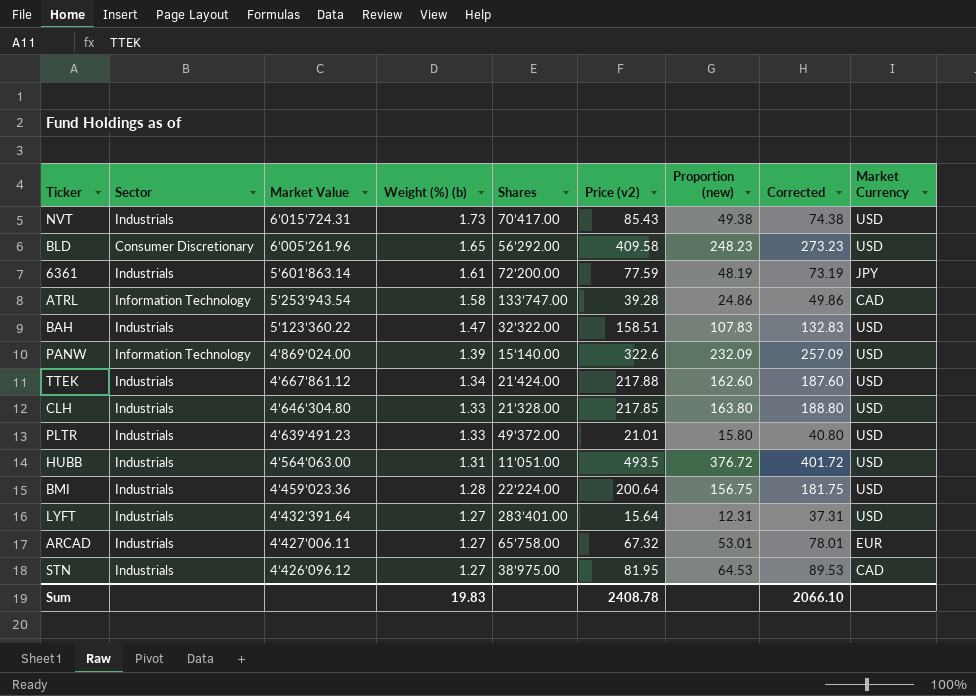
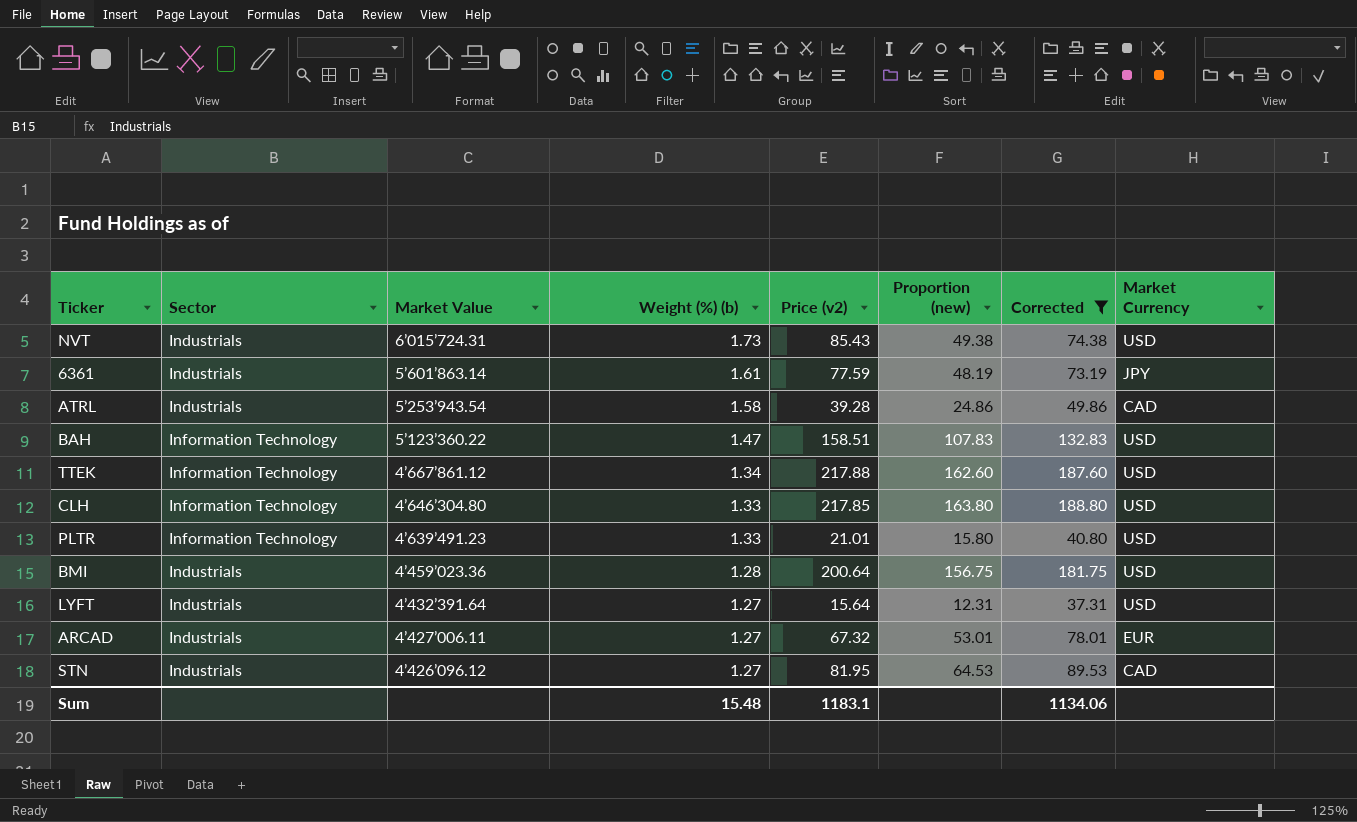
filter: none -> Corrected <= 188.80
column Shares | position: 5 -> none
ATRL | Sector: Information Technology -> Industrials
BAH | Sector: Industrials -> Information Technology
TTEK | Sector: Industrials -> Information Technology
CLH | Sector: Industrials -> Information Technology
PLTR | Sector: Industrials -> Information Technology
Sum | Weight (%) (b): 19.83 -> 15.48
Sum | Price (v2): 2408.78 -> 1183.1
Sum | Corrected: 2066.10 -> 1134.06

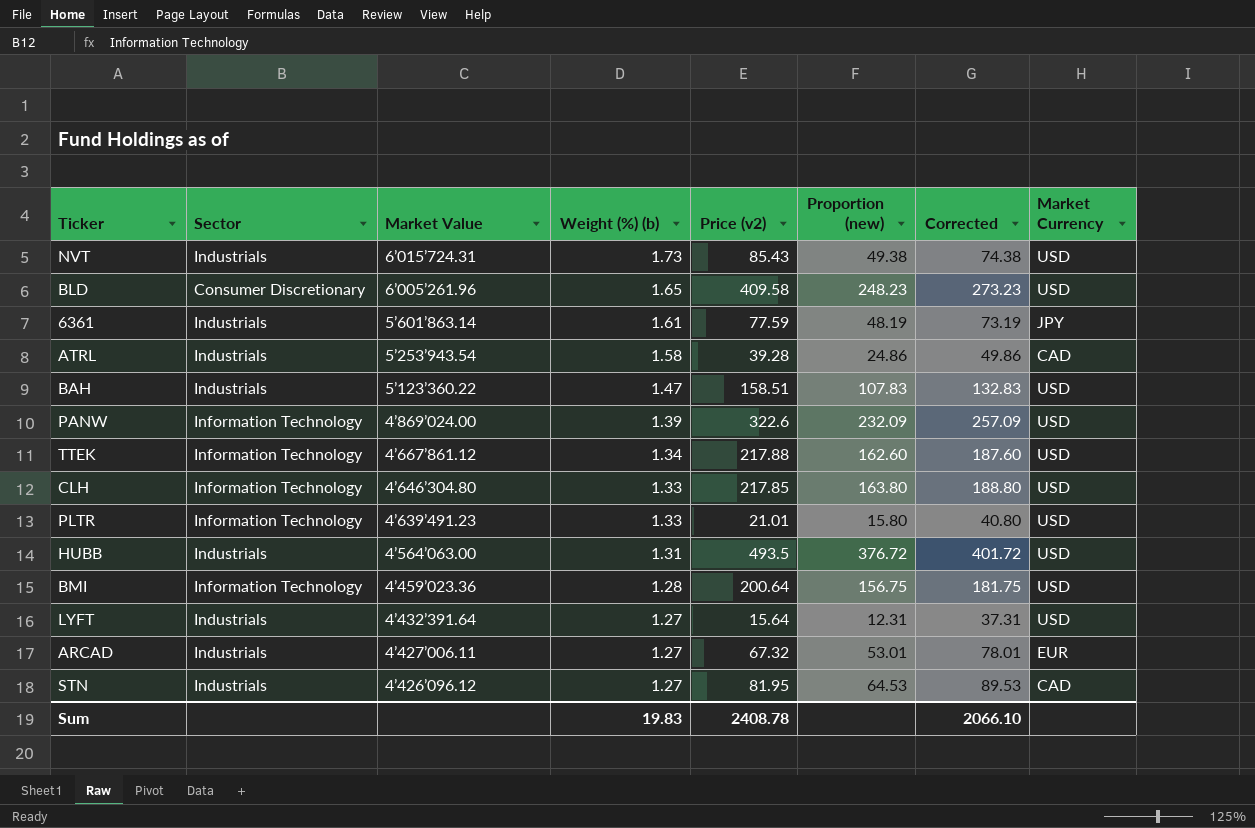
filter: Corrected <= 188.80 -> none
BAH | Sector: Information Technology -> Industrials
BMI | Sector: Industrials -> Information Technology
Sum | Weight (%) (b): 15.48 -> 19.83
Sum | Price (v2): 1183.1 -> 2408.78
Sum | Corrected: 1134.06 -> 2066.10

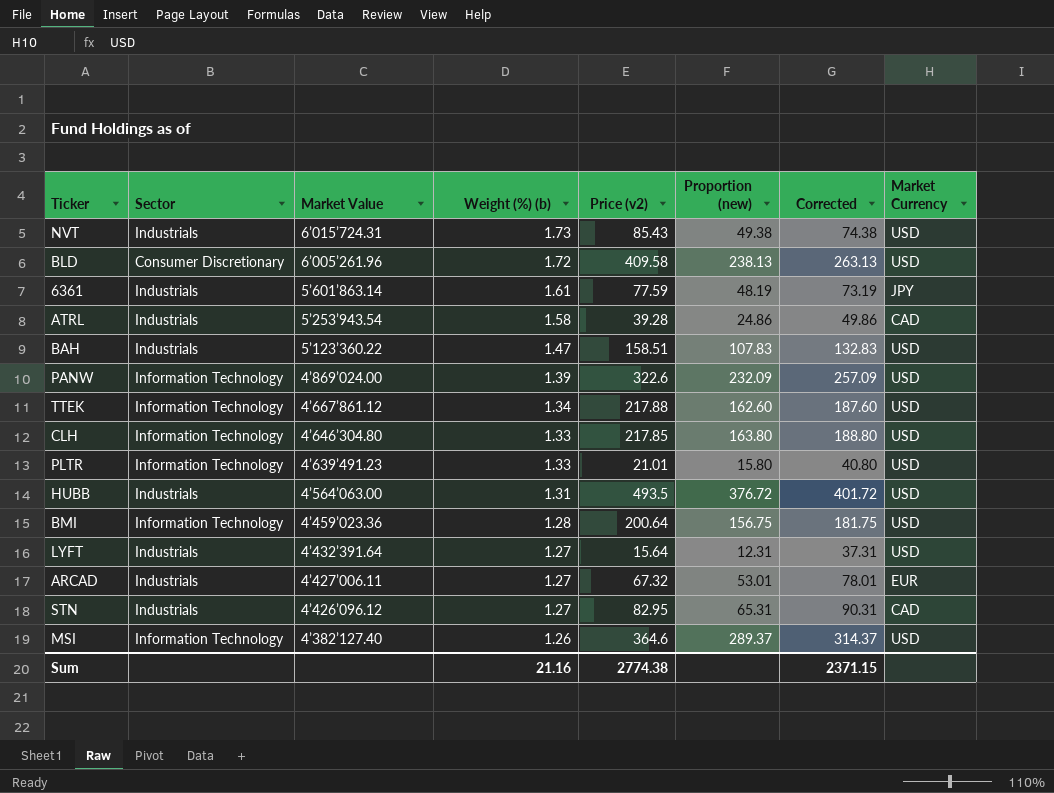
BLD | Weight (%) (b): 1.65 -> 1.72
BLD | Proportion (new): 248.23 -> 238.13
BLD | Corrected: 273.23 -> 263.13
STN | Price (v2): 81.95 -> 82.95
STN | Proportion (new): 64.53 -> 65.31
STN | Corrected: 89.53 -> 90.31
row MSI: none -> Information Technology | 4’382’127.40 | 1.26 | 364.6 | 289.37 | 314.37 | USD
Sum | Weight (%) (b): 19.83 -> 21.16
Sum | Price (v2): 2408.78 -> 2774.38
Sum | Corrected: 2066.10 -> 2371.15

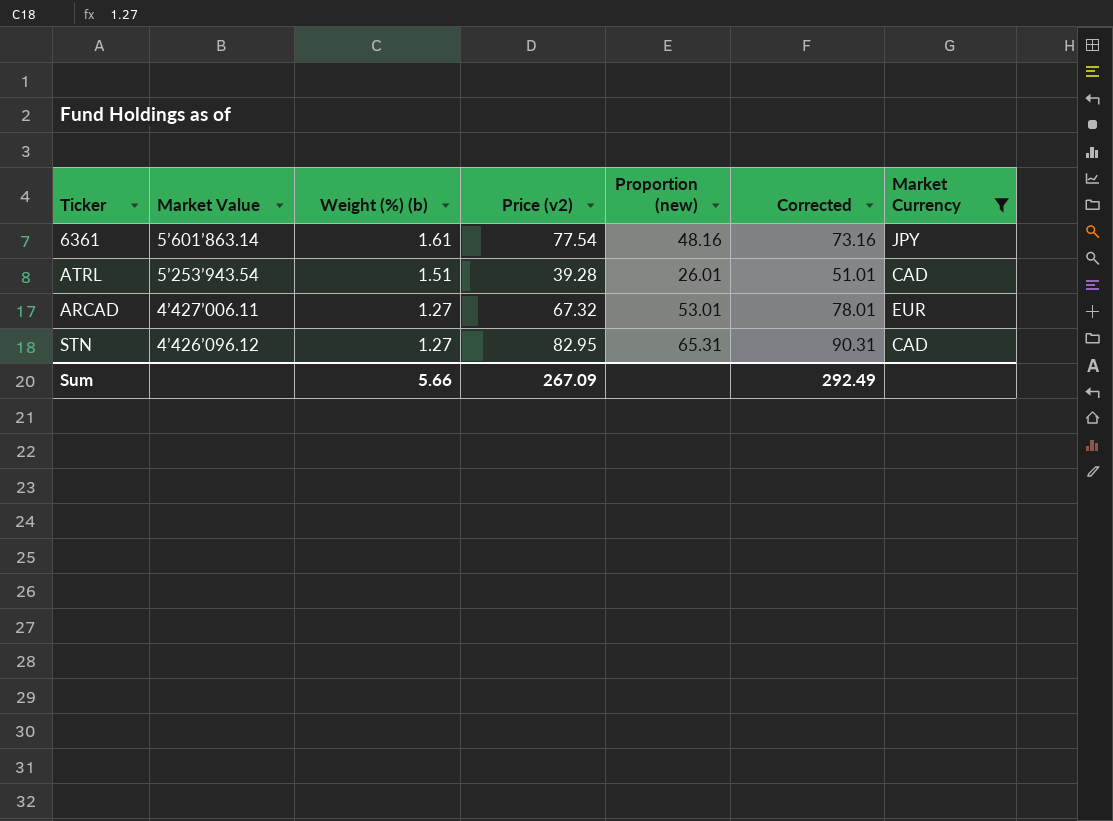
filter: none -> Market Currency != USD
column Sector | position: 2 -> none
6361 | Price (v2): 77.59 -> 77.54
6361 | Proportion (new): 48.19 -> 48.16
6361 | Corrected: 73.19 -> 73.16
ATRL | Weight (%) (b): 1.58 -> 1.51
ATRL | Proportion (new): 24.86 -> 26.01
ATRL | Corrected: 49.86 -> 51.01
Sum | Weight (%) (b): 21.16 -> 5.66
Sum | Price (v2): 2774.38 -> 267.09
Sum | Corrected: 2371.15 -> 292.49

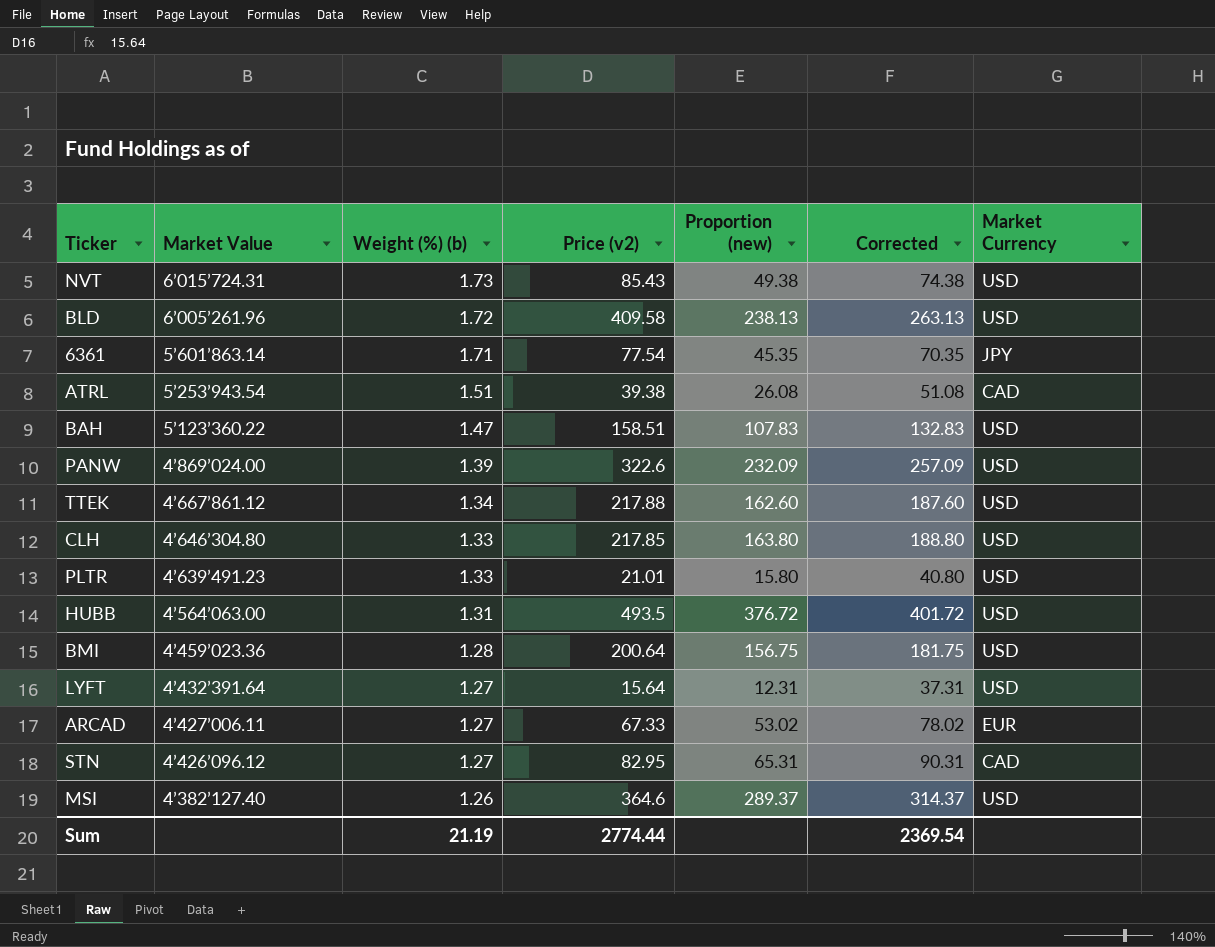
filter: Market Currency != USD -> none
6361 | Weight (%) (b): 1.61 -> 1.71
6361 | Proportion (new): 48.16 -> 45.35
6361 | Corrected: 73.16 -> 70.35
ATRL | Price (v2): 39.28 -> 39.38
ATRL | Proportion (new): 26.01 -> 26.08
ATRL | Corrected: 51.01 -> 51.08
ARCAD | Price (v2): 67.32 -> 67.33
ARCAD | Proportion (new): 53.01 -> 53.02
ARCAD | Corrected: 78.01 -> 78.02
Sum | Weight (%) (b): 5.66 -> 21.19
Sum | Price (v2): 267.09 -> 2774.44
Sum | Corrected: 292.49 -> 2369.54

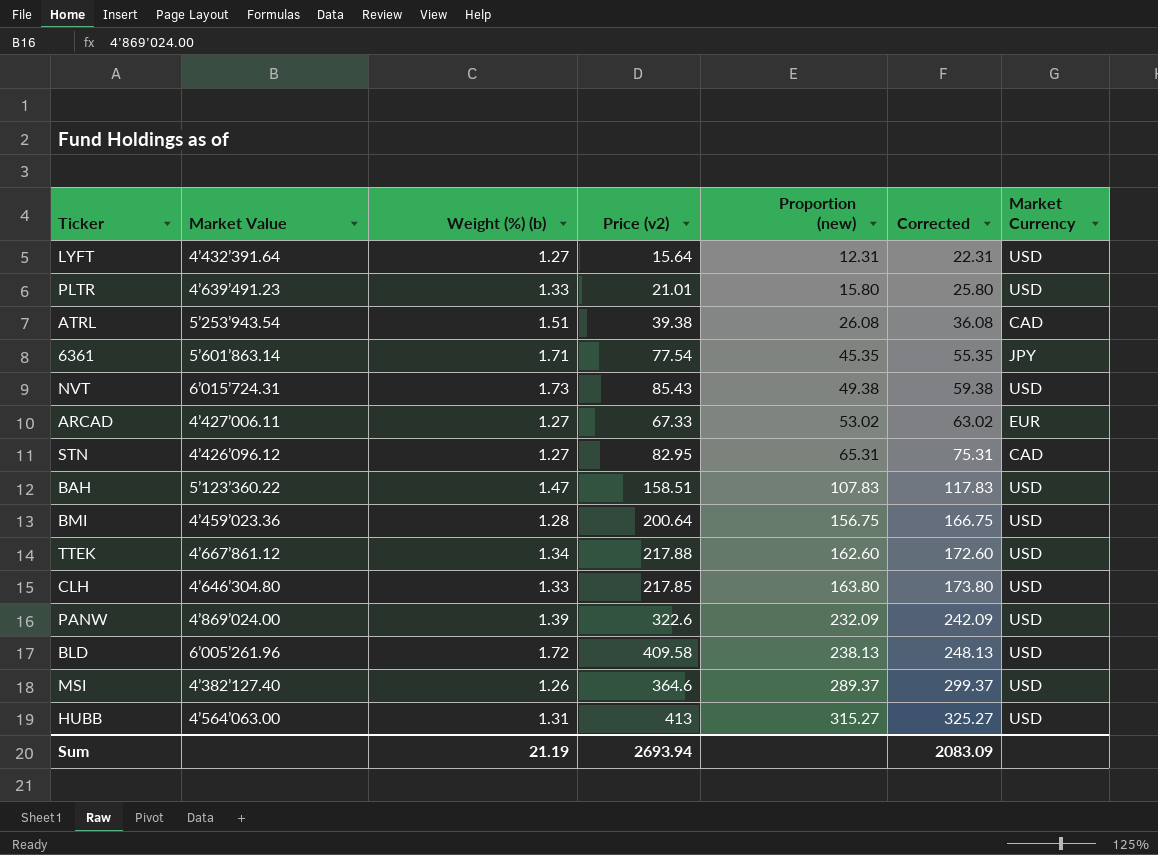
row order: Market Value descending -> Proportion (new) ascending
column Corrected | formula: [Proportion (new)] + 25 -> [Proportion (new)] + 10
HUBB | Price (v2): 493.5 -> 413
HUBB | Proportion (new): 376.72 -> 315.27
Sum | Price (v2): 2774.44 -> 2693.94
Sum | Corrected: 2369.54 -> 2083.09

